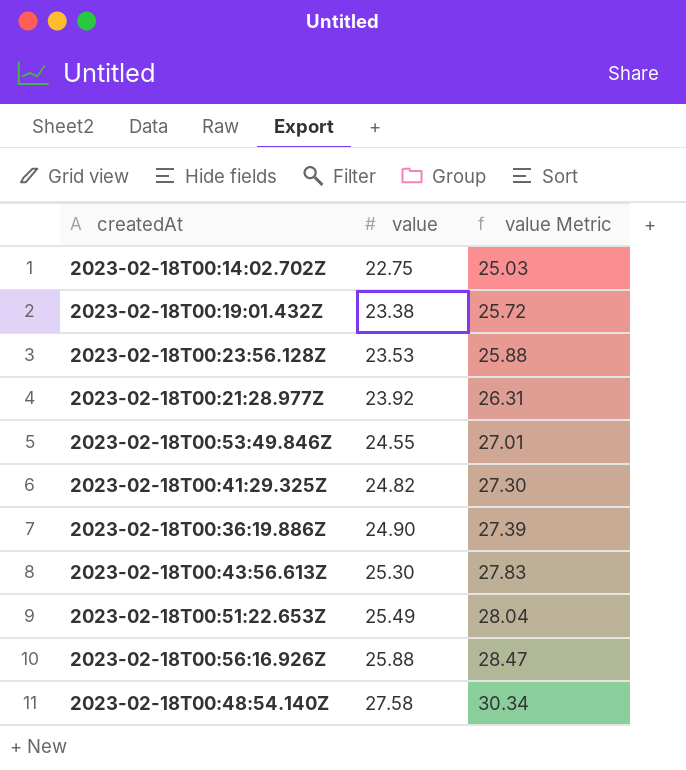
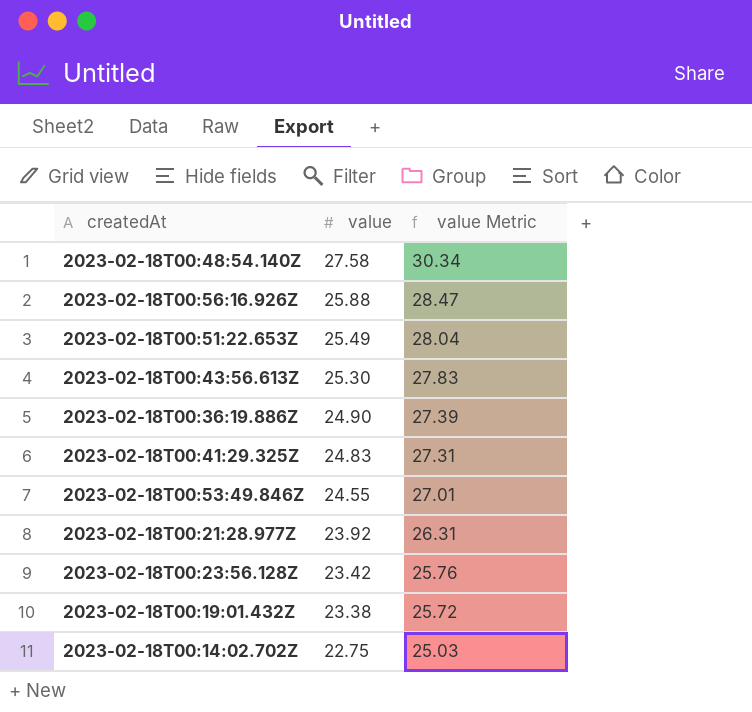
row order: value ascending -> value descending
2023-02-18T00:41:29.325Z | value: 24.82 -> 24.83
2023-02-18T00:41:29.325Z | value Metric: 27.30 -> 27.31
2023-02-18T00:23:56.128Z | value: 23.53 -> 23.42
2023-02-18T00:23:56.128Z | value Metric: 25.88 -> 25.76

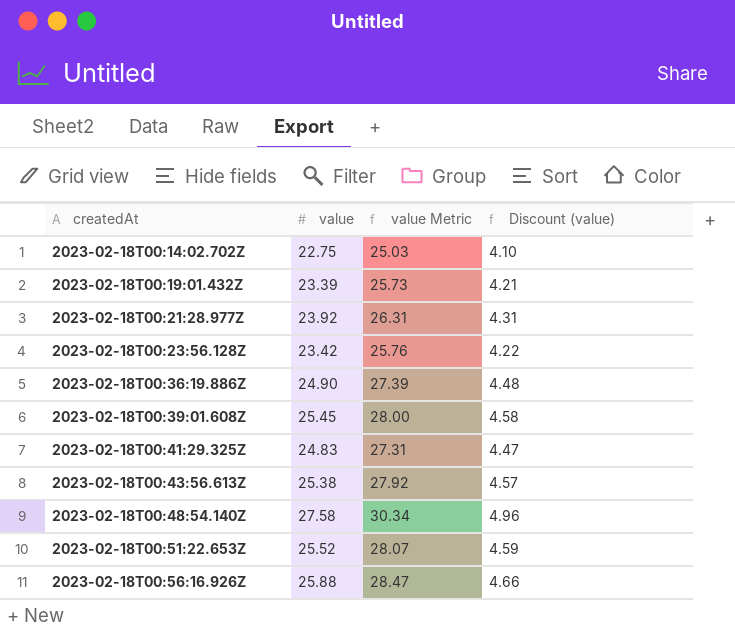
row order: value descending -> createdAt ascending
column Discount (value) | formula: none -> [value] * 0.18
row 2023-02-18T00:53:49.846Z: 24.55 | 27.01 -> none
2023-02-18T00:19:01.432Z | value: 23.38 -> 23.39
2023-02-18T00:19:01.432Z | value Metric: 25.72 -> 25.73
row 2023-02-18T00:39:01.608Z: none -> 25.45 | 28.00 | 4.58
2023-02-18T00:43:56.613Z | value: 25.30 -> 25.38
2023-02-18T00:43:56.613Z | value Metric: 27.83 -> 27.92
2023-02-18T00:51:22.653Z | value: 25.49 -> 25.52
2023-02-18T00:51:22.653Z | value Metric: 28.04 -> 28.07

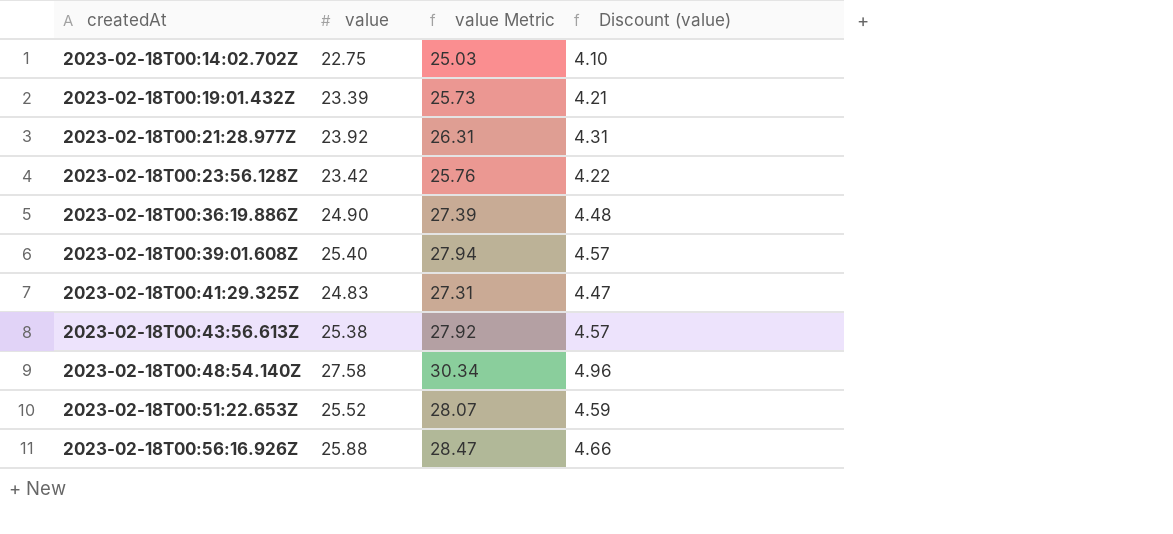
2023-02-18T00:39:01.608Z | value: 25.45 -> 25.40
2023-02-18T00:39:01.608Z | value Metric: 28.00 -> 27.94
2023-02-18T00:39:01.608Z | Discount (value): 4.58 -> 4.57

